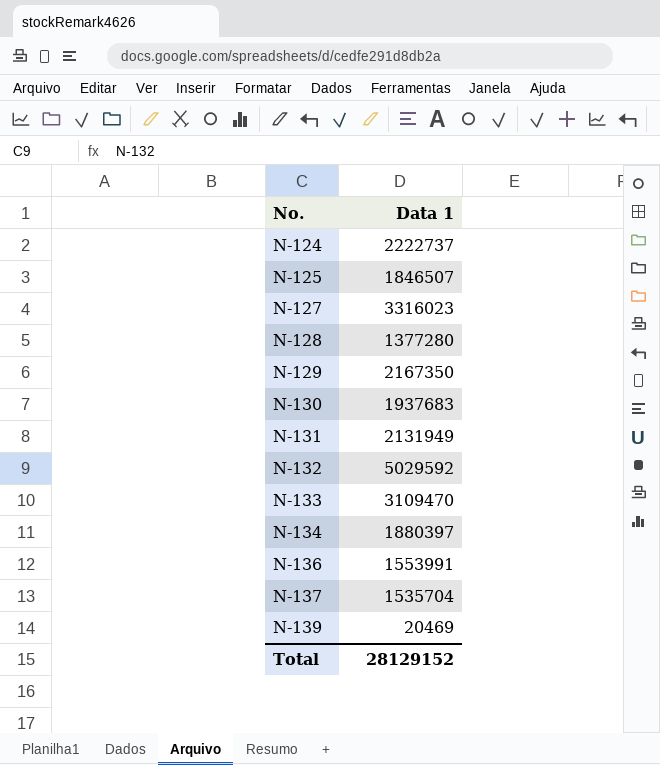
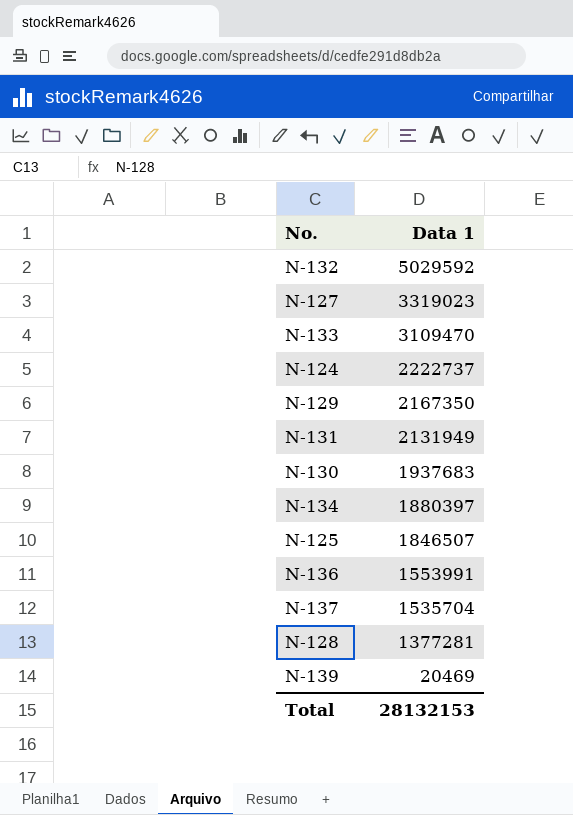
row order: No. ascending -> Data 1 descending
N-127 | Data 1: 3316023 -> 3319023
N-128 | Data 1: 1377280 -> 1377281
Total | Data 1: 28129152 -> 28132153

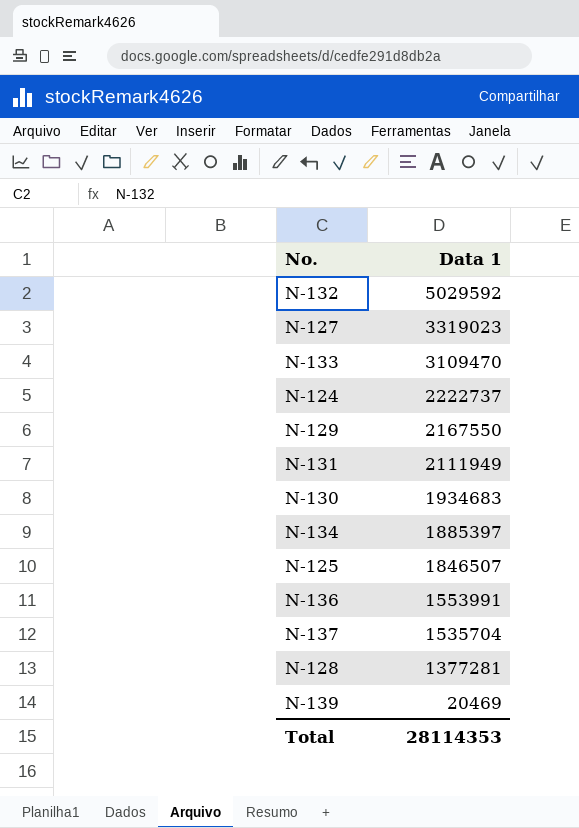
N-129 | Data 1: 2167350 -> 2167550
N-131 | Data 1: 2131949 -> 2111949
N-130 | Data 1: 1937683 -> 1934683
N-134 | Data 1: 1880397 -> 1885397
Total | Data 1: 28132153 -> 28114353

